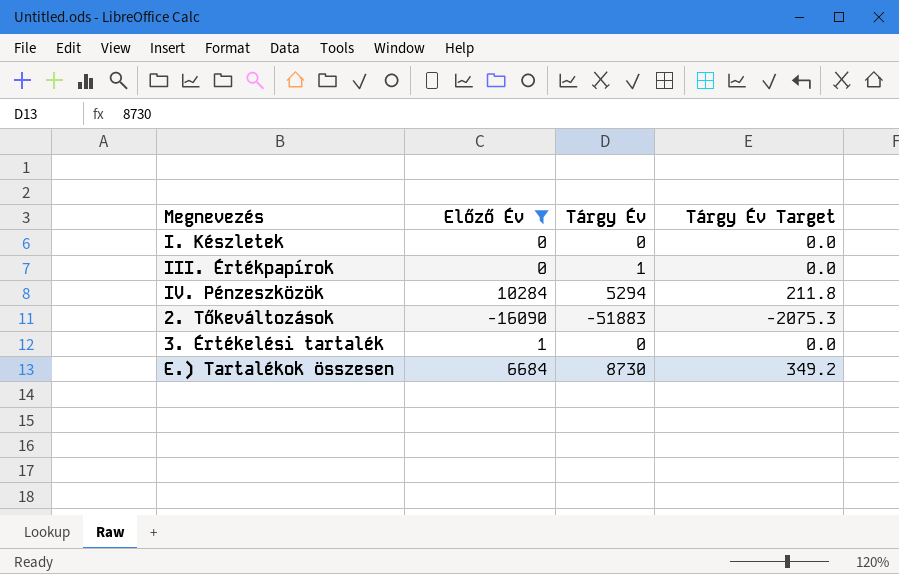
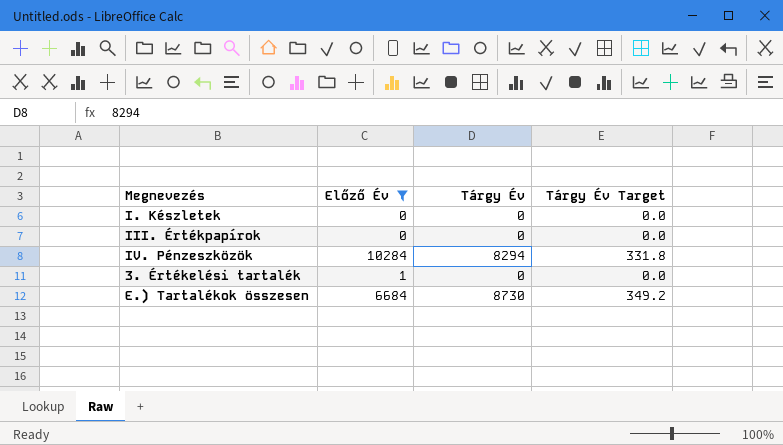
row 2. Tőkeváltozások: -16090 | -51883 | -2075.3 -> none
III. Értékpapírok | Tárgy Év: 1 -> 0
IV. Pénzeszközök | Tárgy Év: 5294 -> 8294
IV. Pénzeszközök | Tárgy Év Target: 211.8 -> 331.8

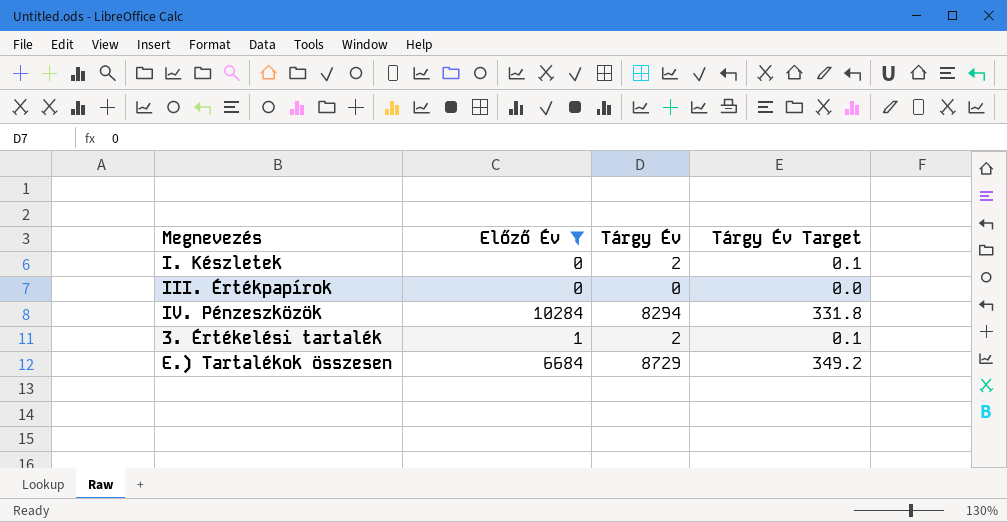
I. Készletek | Tárgy Év: 0 -> 2
I. Készletek | Tárgy Év Target: 0.0 -> 0.1
3. Értékelési tartalék | Tárgy Év: 0 -> 2
3. Értékelési tartalék | Tárgy Év Target: 0.0 -> 0.1
E.) Tartalékok összesen | Tárgy Év: 8730 -> 8729

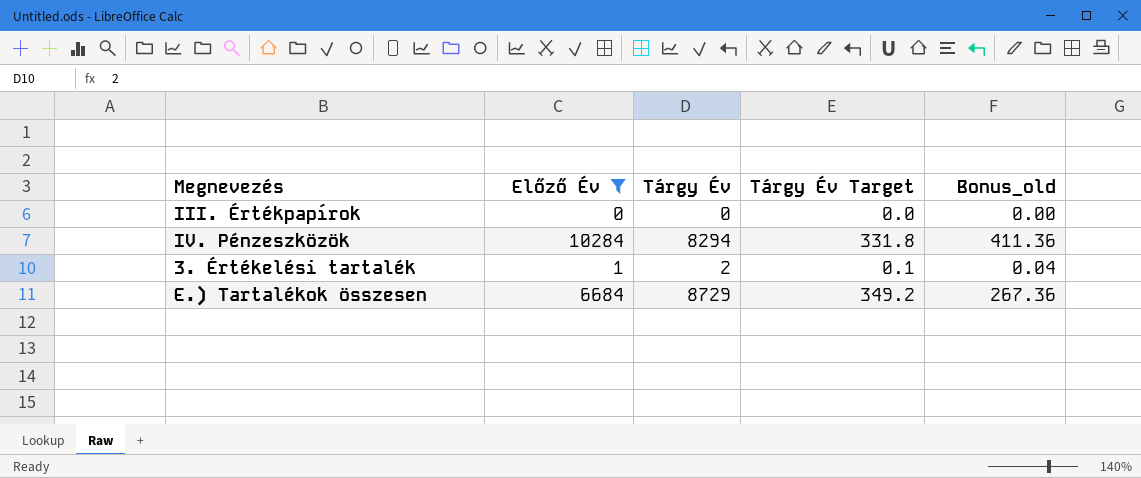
column Bonus_old | formula: none -> [Előző Év] * 0.04
row I. Készletek: 0 | 2 | 0.1 -> none

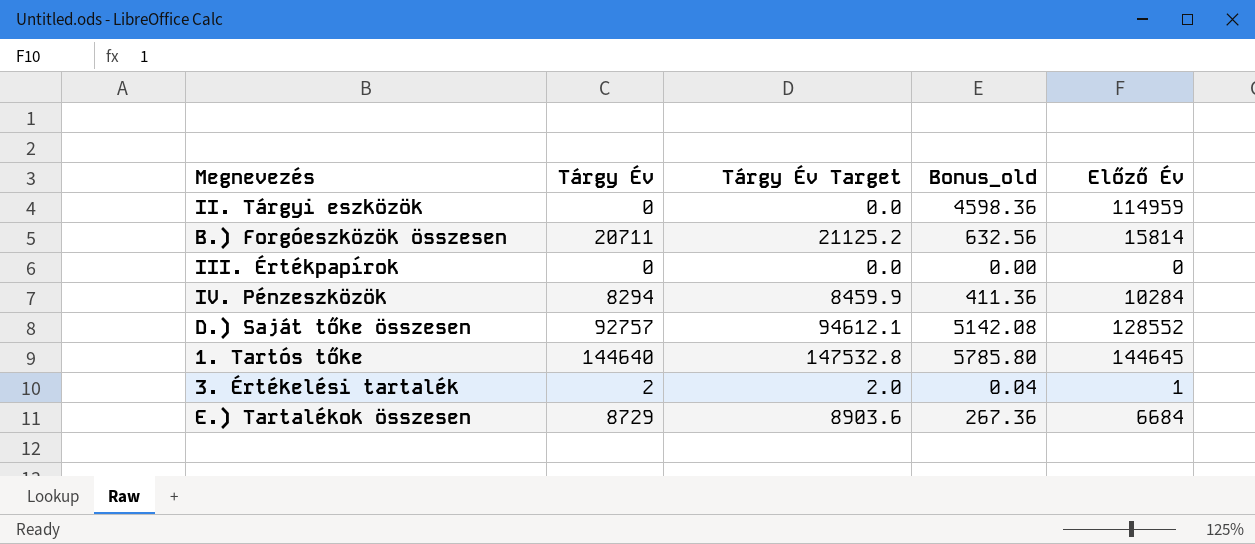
filter: Előző Év <= 10284 -> none
column Tárgy Év Target | formula: [Tárgy Év] * 0.04 -> [Tárgy Év] * 1.02
column Előző Év | position: 2 -> 5

